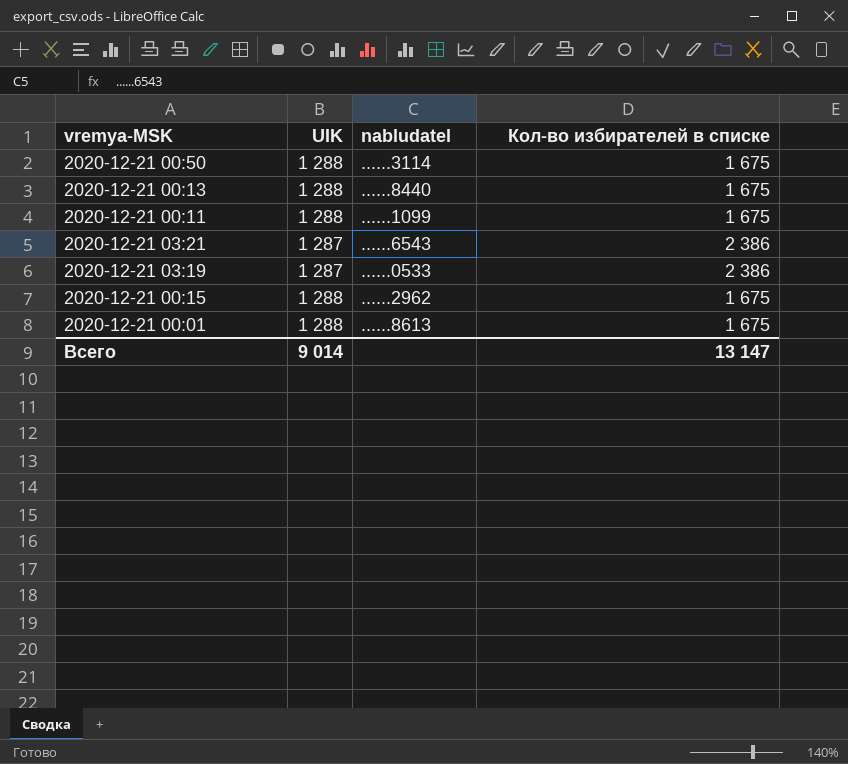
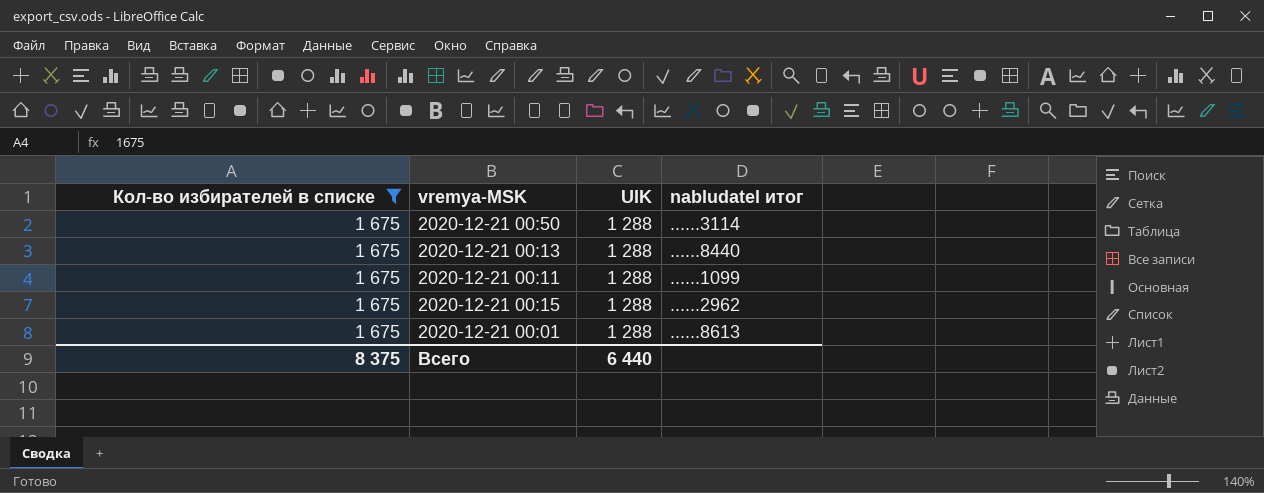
filter: none -> Кол-во избирателей в списке = 1 675
column Кол-во избирателей в списке | position: 4 -> 1
column name: nabludatel -> nabludatel итог
Всего | Кол-во избирателей в списке: 13 147 -> 8 375
Всего | UIK: 9 014 -> 6 440

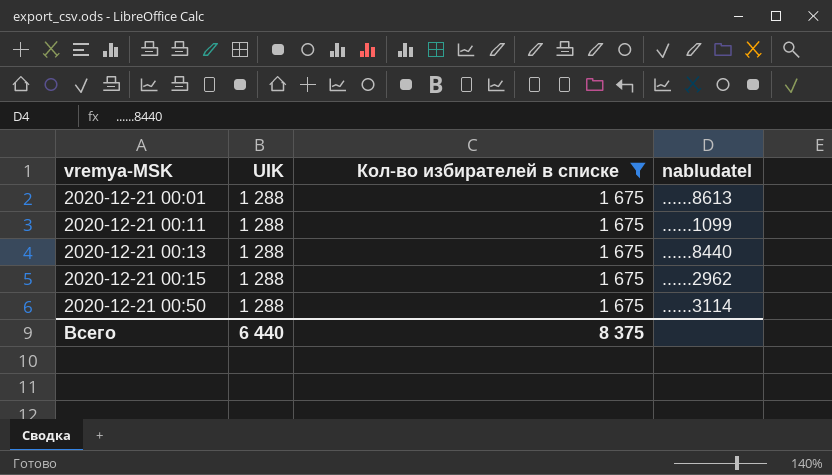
row order: none -> vremya-MSK ascending
column Кол-во избирателей в списке | position: 1 -> 3
column name: nabludatel итог -> nabludatel

